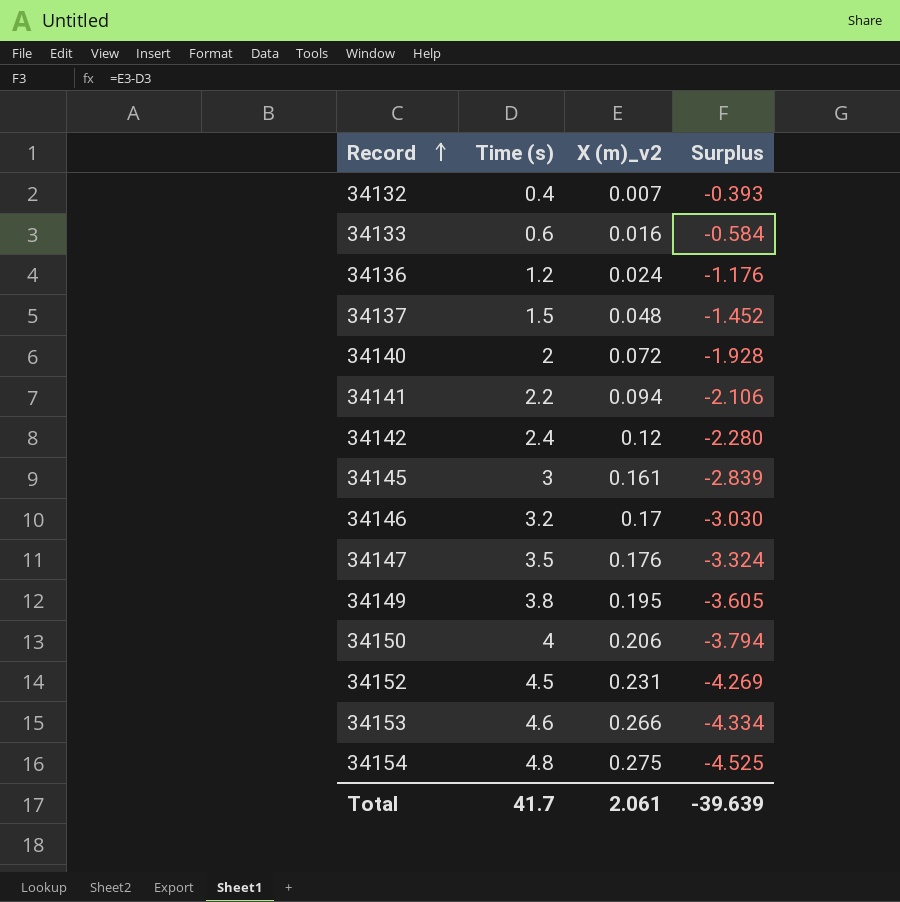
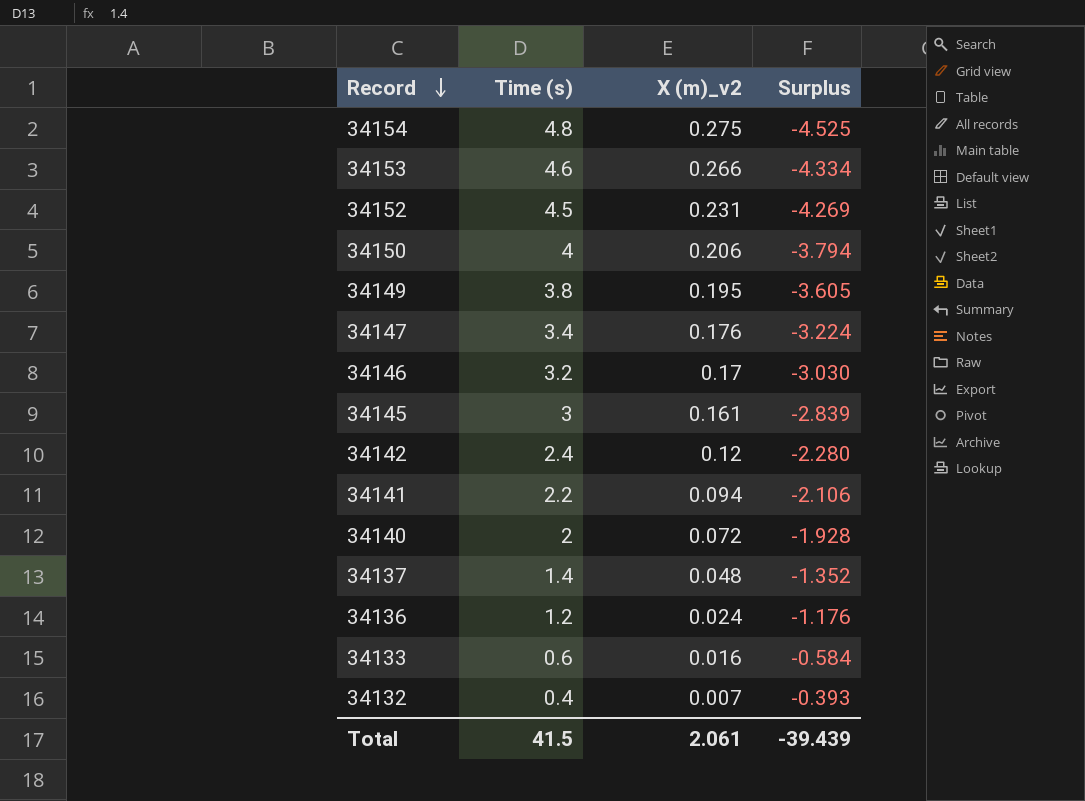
row order: Record ascending -> Record descending
34147 | Time (s): 3.5 -> 3.4
34147 | Surplus: -3.324 -> -3.224
34137 | Time (s): 1.5 -> 1.4
34137 | Surplus: -1.452 -> -1.352
Total | Time (s): 41.7 -> 41.5
Total | Surplus: -39.639 -> -39.439

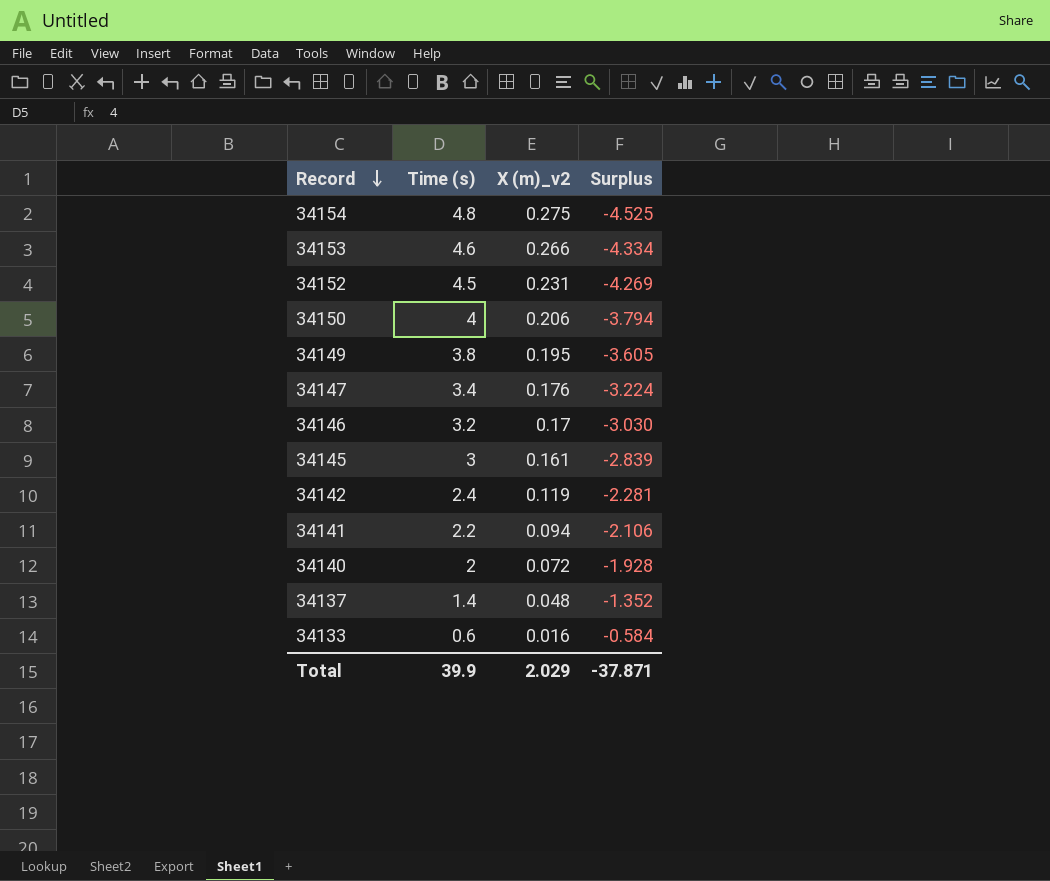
row 34136: 1.2 | 0.024 | -1.176 -> none
row 34132: 0.4 | 0.007 | -0.393 -> none
34142 | X (m)_v2: 0.12 -> 0.119
34142 | Surplus: -2.280 -> -2.281
Total | Time (s): 41.5 -> 39.9
Total | X (m)_v2: 2.061 -> 2.029
Total | Surplus: -39.439 -> -37.871

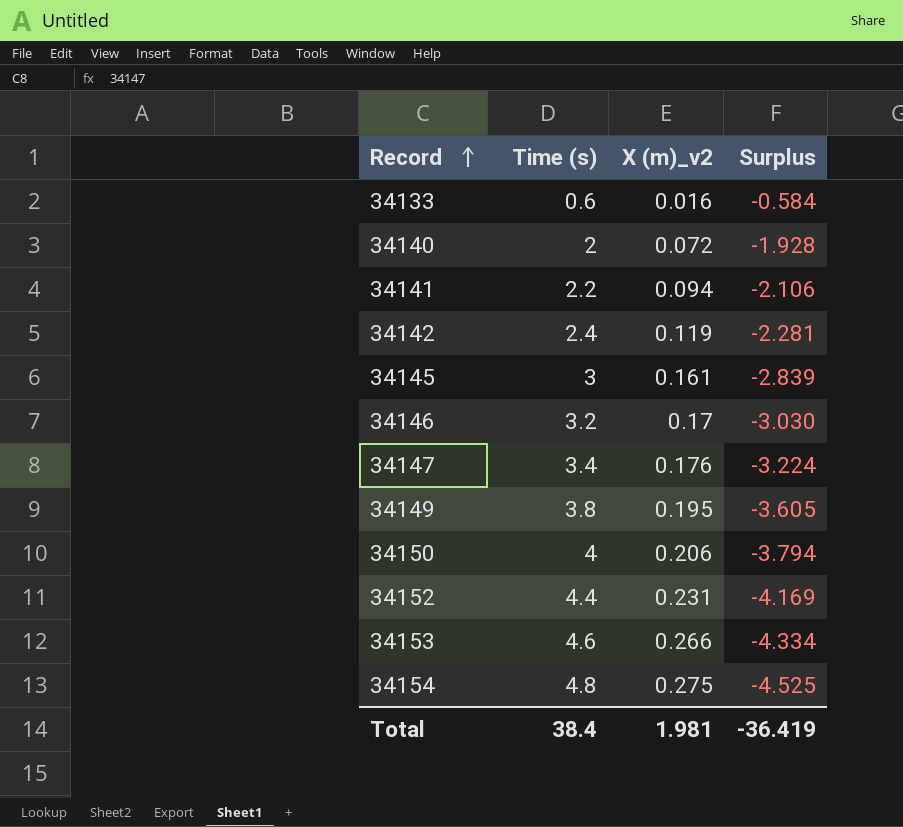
row order: Record descending -> Record ascending
row 34137: 1.4 | 0.048 | -1.352 -> none
34152 | Time (s): 4.5 -> 4.4
34152 | Surplus: -4.269 -> -4.169
Total | Time (s): 39.9 -> 38.4
Total | X (m)_v2: 2.029 -> 1.981
Total | Surplus: -37.871 -> -36.419

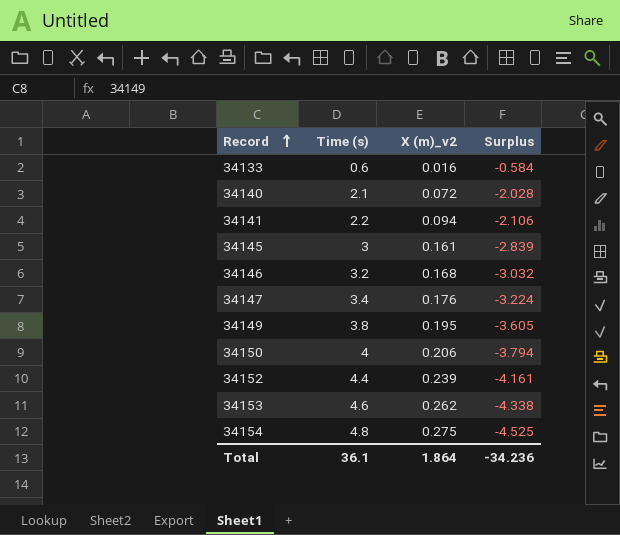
row 34142: 2.4 | 0.119 | -2.281 -> none
34140 | Time (s): 2 -> 2.1
34140 | Surplus: -1.928 -> -2.028
34146 | X (m)_v2: 0.17 -> 0.168
34146 | Surplus: -3.030 -> -3.032
34152 | X (m)_v2: 0.231 -> 0.239
34152 | Surplus: -4.169 -> -4.161
34153 | X (m)_v2: 0.266 -> 0.262
34153 | Surplus: -4.334 -> -4.338
Total | Time (s): 38.4 -> 36.1
Total | X (m)_v2: 1.981 -> 1.864
Total | Surplus: -36.419 -> -34.236

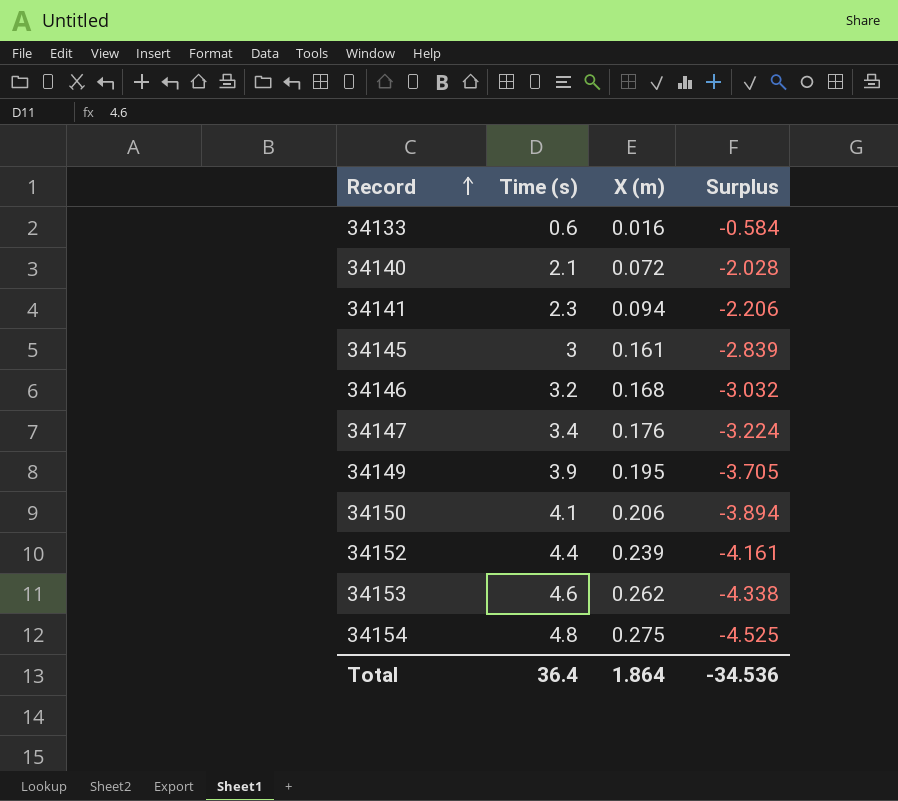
column name: X (m)_v2 -> X (m)
34141 | Time (s): 2.2 -> 2.3
34141 | Surplus: -2.106 -> -2.206
34149 | Time (s): 3.8 -> 3.9
34149 | Surplus: -3.605 -> -3.705
34150 | Time (s): 4 -> 4.1
34150 | Surplus: -3.794 -> -3.894
Total | Time (s): 36.1 -> 36.4
Total | Surplus: -34.236 -> -34.536

